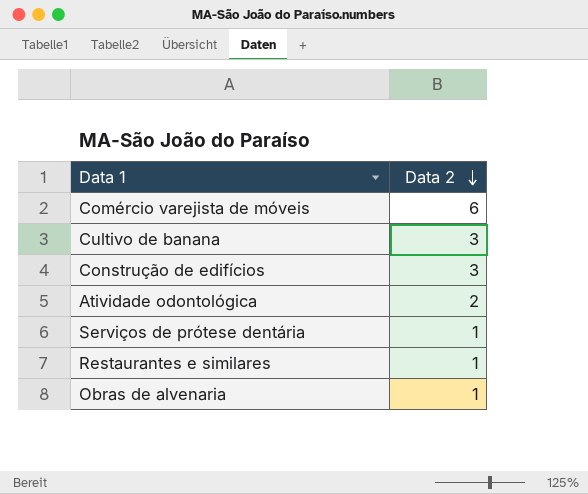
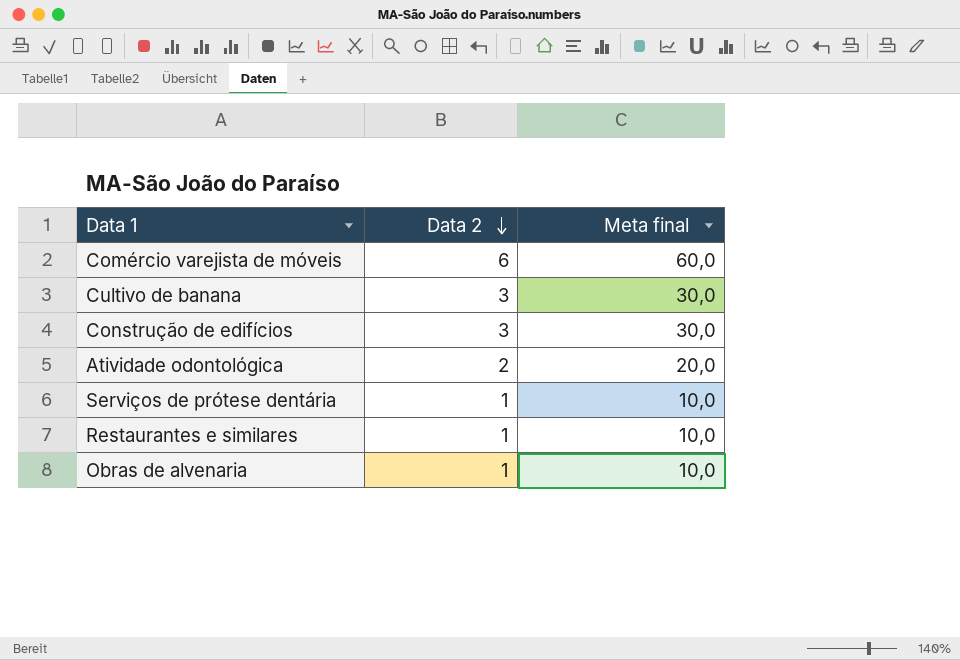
column Meta final | formula: none -> [Data 2] * 10

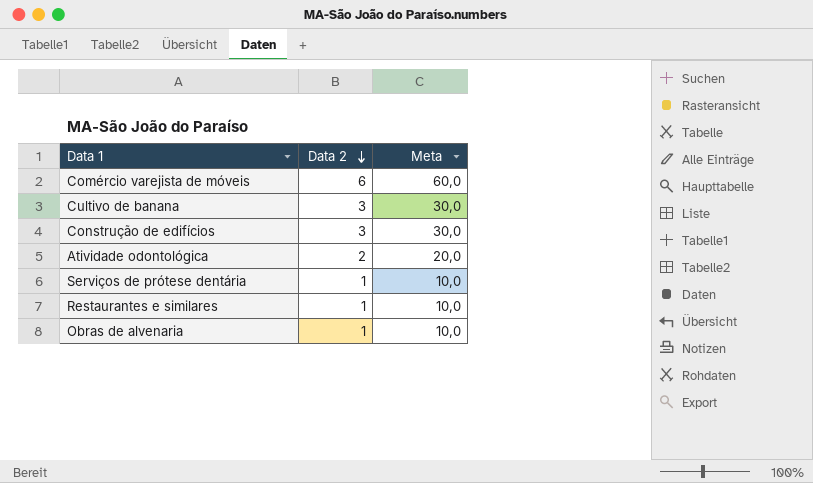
column name: Meta final -> Meta

